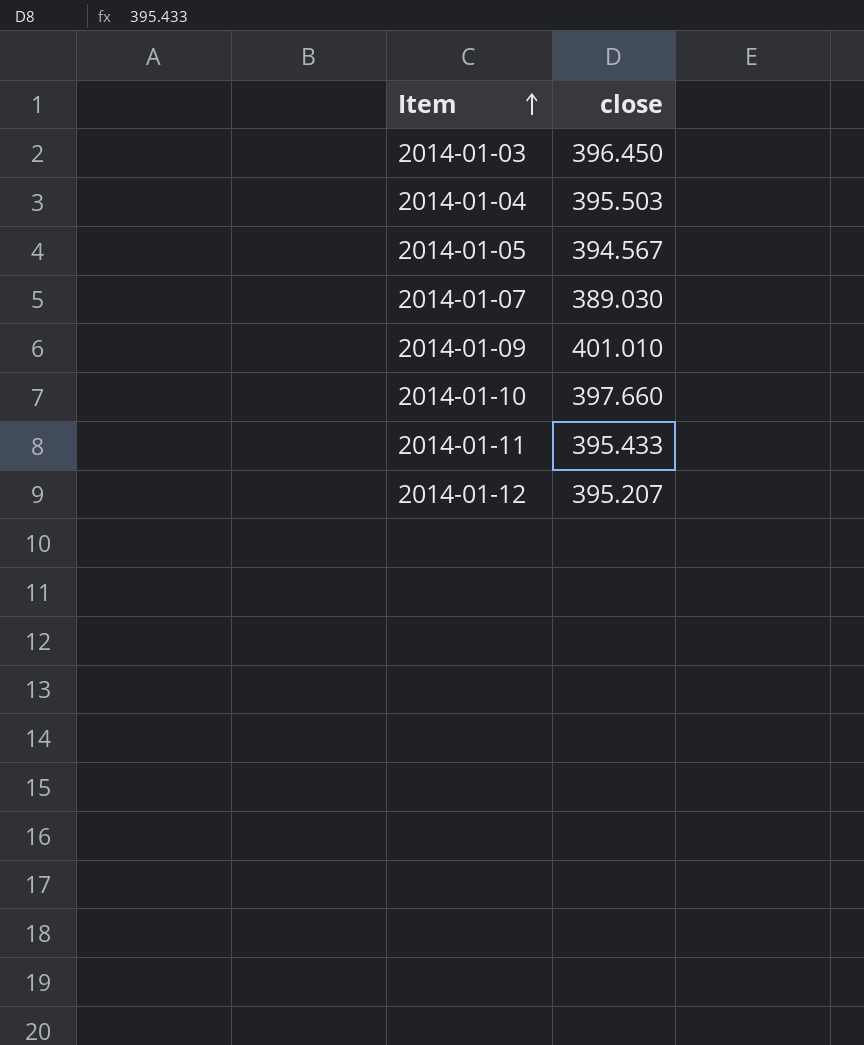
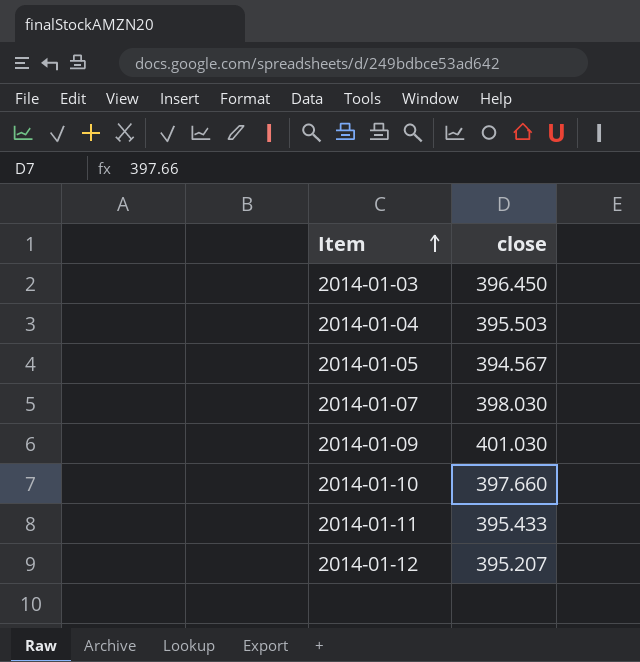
2014-01-07 | close: 389.030 -> 398.030
2014-01-09 | close: 401.010 -> 401.030

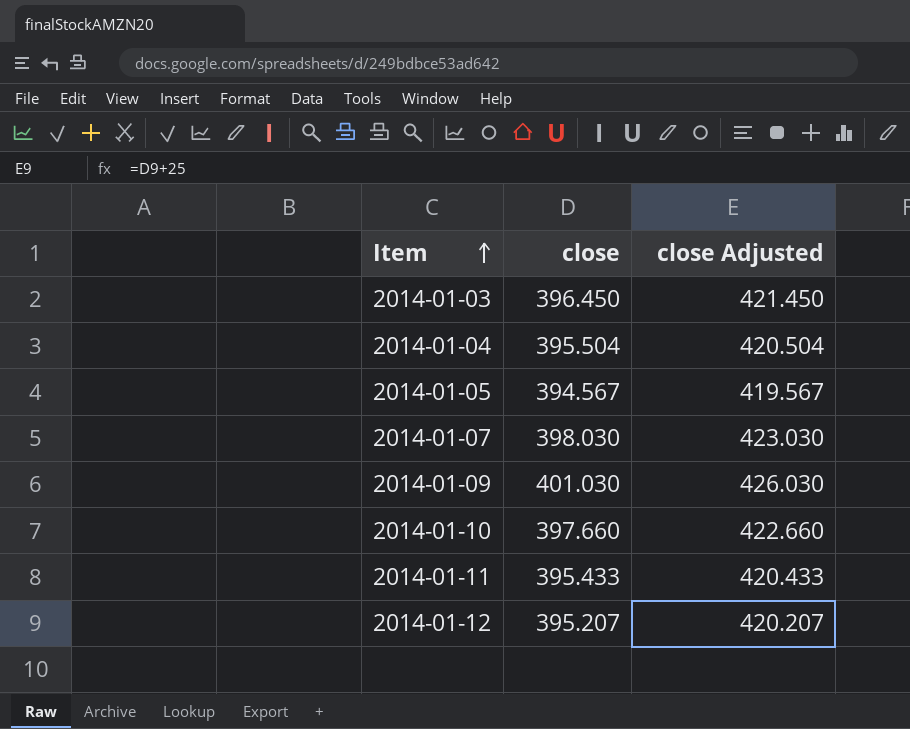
column close Adjusted | formula: none -> [close] + 25
2014-01-04 | close: 395.503 -> 395.504

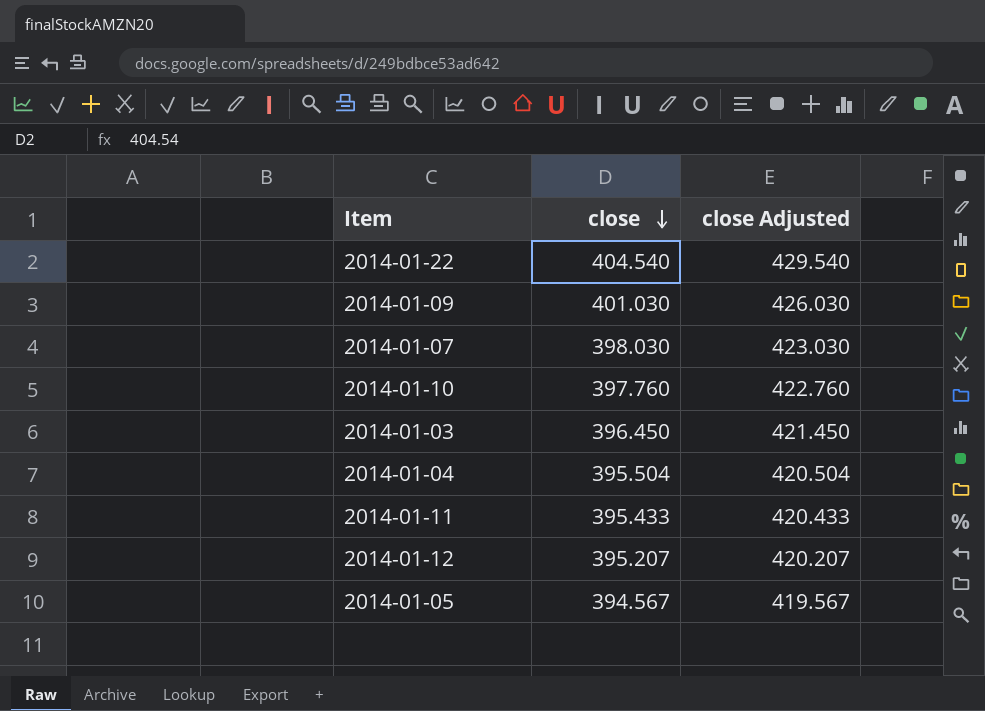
row order: Item ascending -> close descending
row 2014-01-22: none -> 404.540 | 429.540
2014-01-10 | close: 397.660 -> 397.760
2014-01-10 | close Adjusted: 422.660 -> 422.760

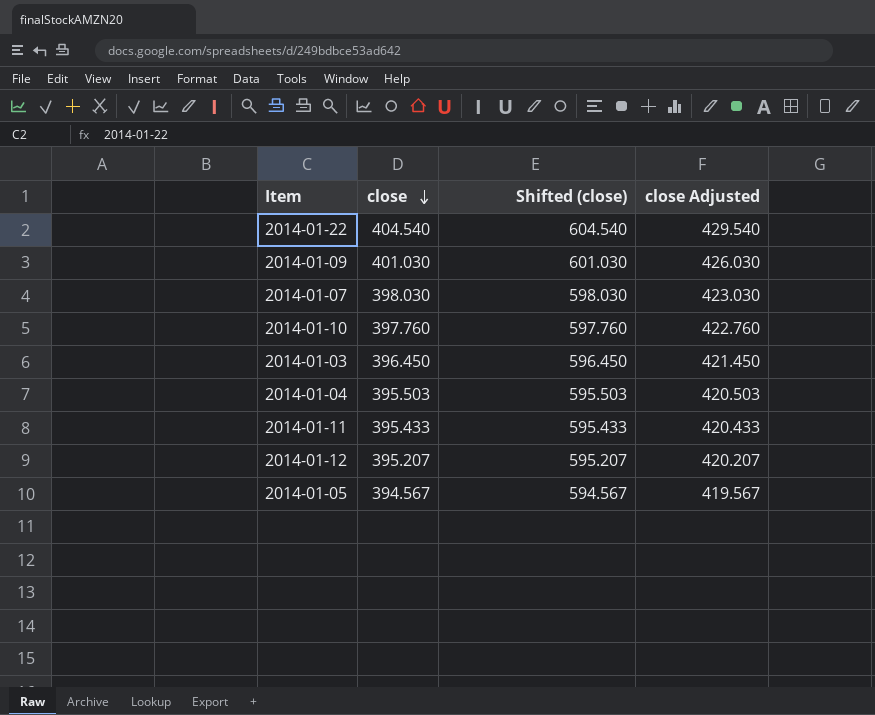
column Shifted (close) | formula: none -> [close] + 200
2014-01-04 | close: 395.504 -> 395.503
2014-01-04 | close Adjusted: 420.504 -> 420.503

